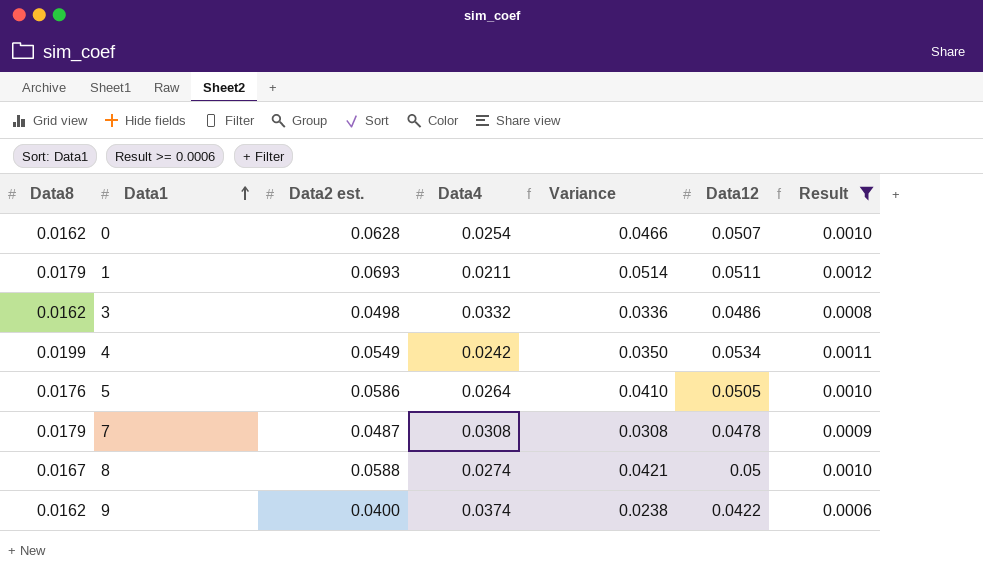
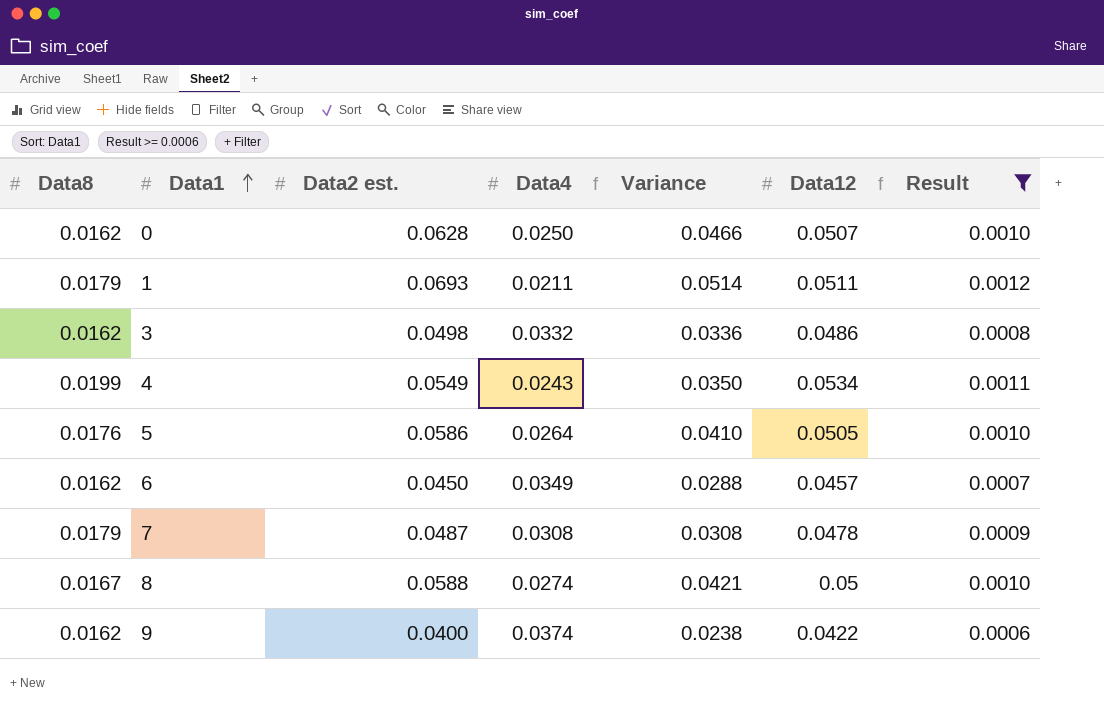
0 | Data4: 0.0254 -> 0.0250
4 | Data4: 0.0242 -> 0.0243
row 6: none -> 0.0162 | 0.0450 | 0.0349 | 0.0288 | 0.0457 | 0.0007

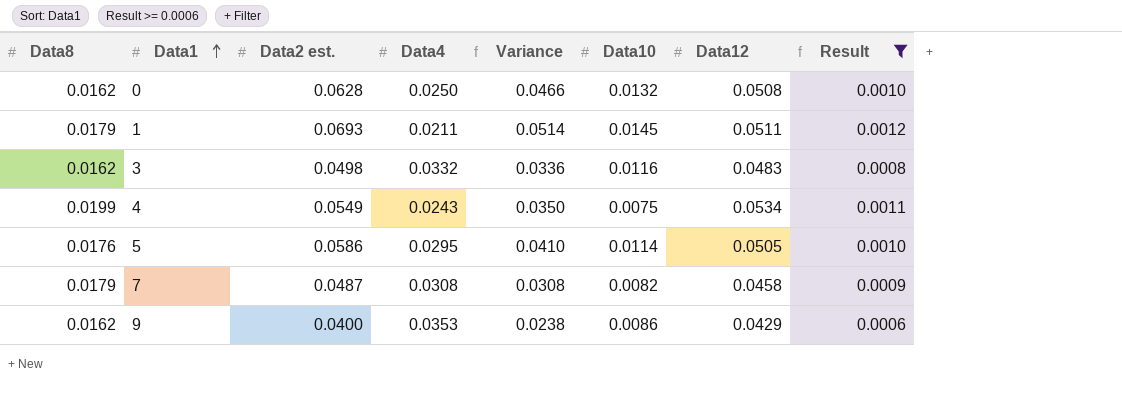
column Data10 | position: none -> 6
row 6: 0.0162 | 0.0450 | 0.0349 | 0.0288 | 0.0457 | 0.0007 -> none
row 8: 0.0167 | 0.0588 | 0.0274 | 0.0421 | 0.05 | 0.0010 -> none
0 | Data12: 0.0507 -> 0.0508
3 | Data12: 0.0486 -> 0.0483
5 | Data4: 0.0264 -> 0.0295
7 | Data12: 0.0478 -> 0.0458
9 | Data4: 0.0374 -> 0.0353
9 | Data12: 0.0422 -> 0.0429

